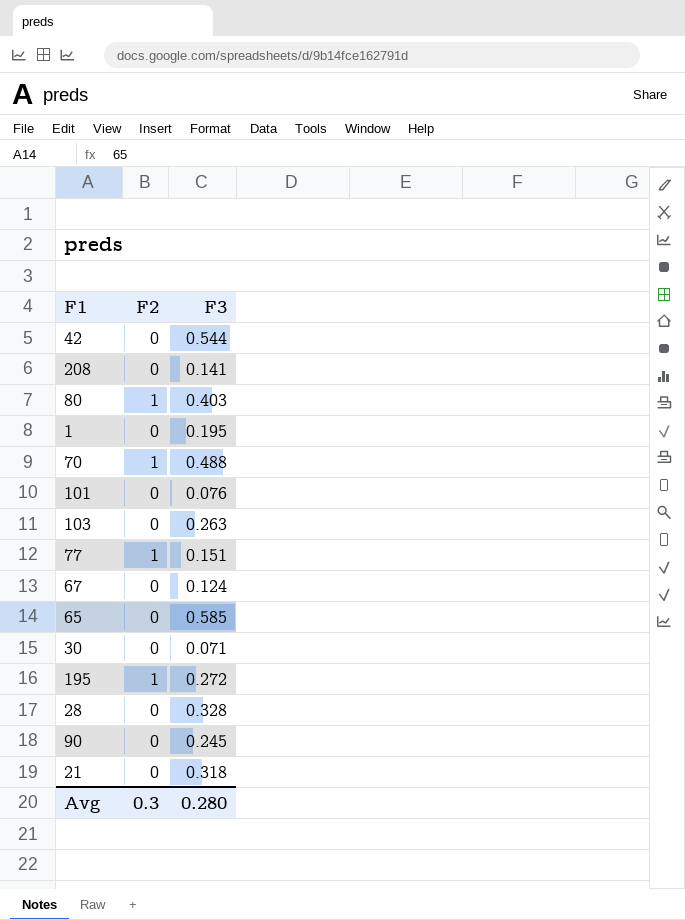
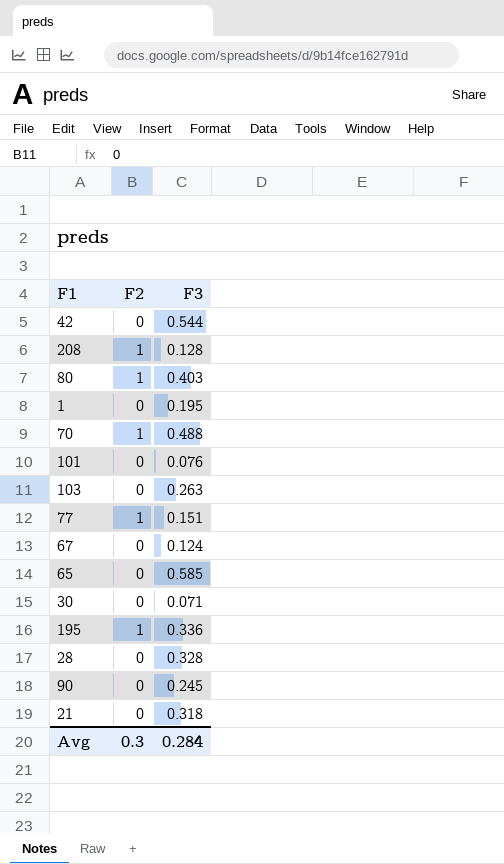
208 | F2: 0 -> 1
208 | F3: 0.141 -> 0.128
195 | F3: 0.272 -> 0.336
Avg | F3: 0.280 -> 0.284

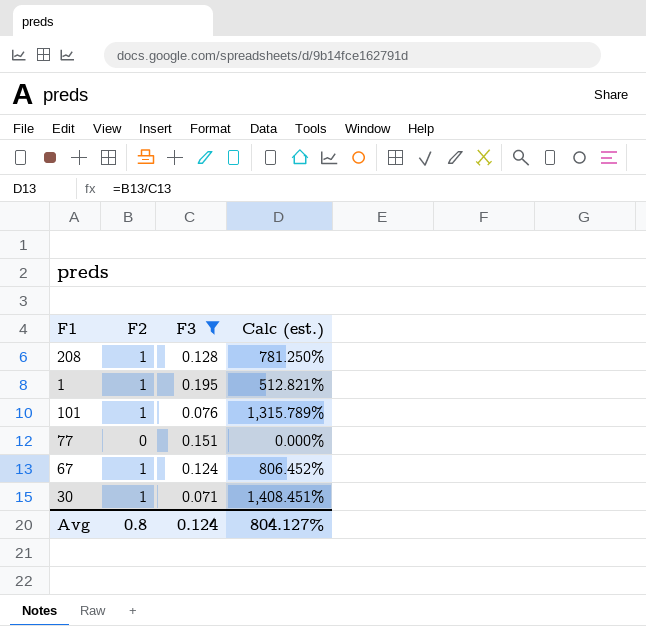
filter: none -> F3 <= 0.195
column Calc (est.) | formula: none -> [F2] / [F3]
1 | F2: 0 -> 1
101 | F2: 0 -> 1
77 | F2: 1 -> 0
67 | F2: 0 -> 1
30 | F2: 0 -> 1
Avg | F2: 0.3 -> 0.8
Avg | F3: 0.284 -> 0.124

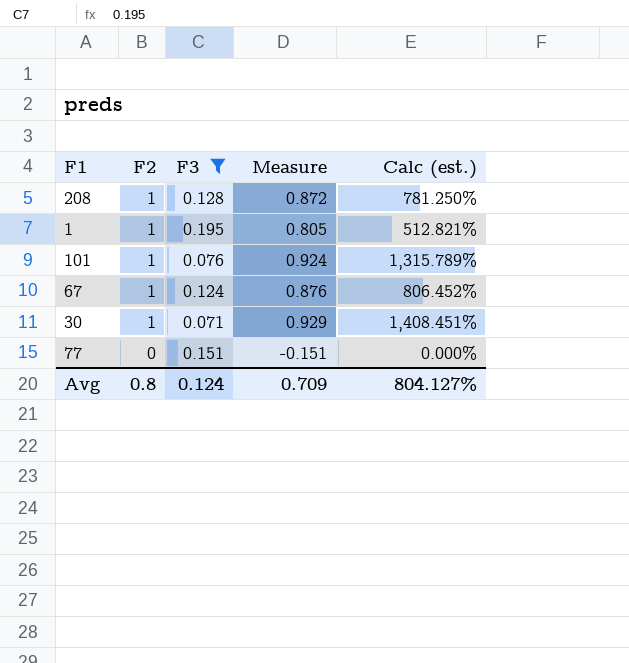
row order: none -> F2 descending
column Measure | formula: none -> [F2] - [F3]

